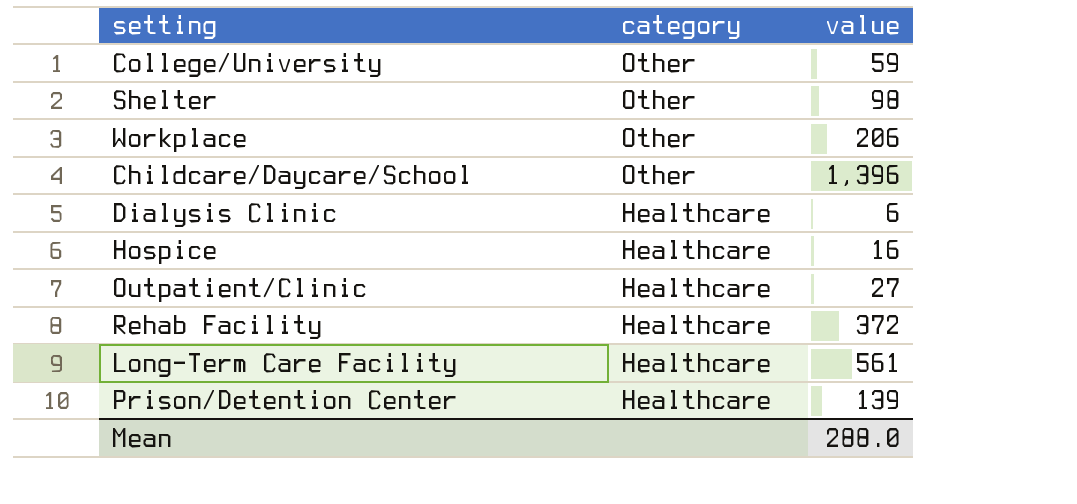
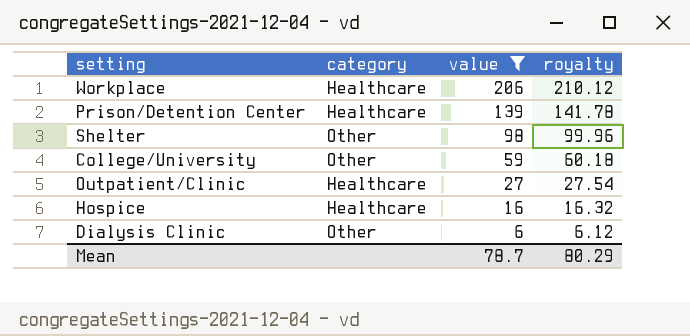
filter: none -> value <= 206
row order: category descending -> value descending
column royalty | formula: none -> [value] * 1.02
Workplace | category: Other -> Healthcare
Dialysis Clinic | category: Healthcare -> Other
Mean | value: 288.0 -> 78.7

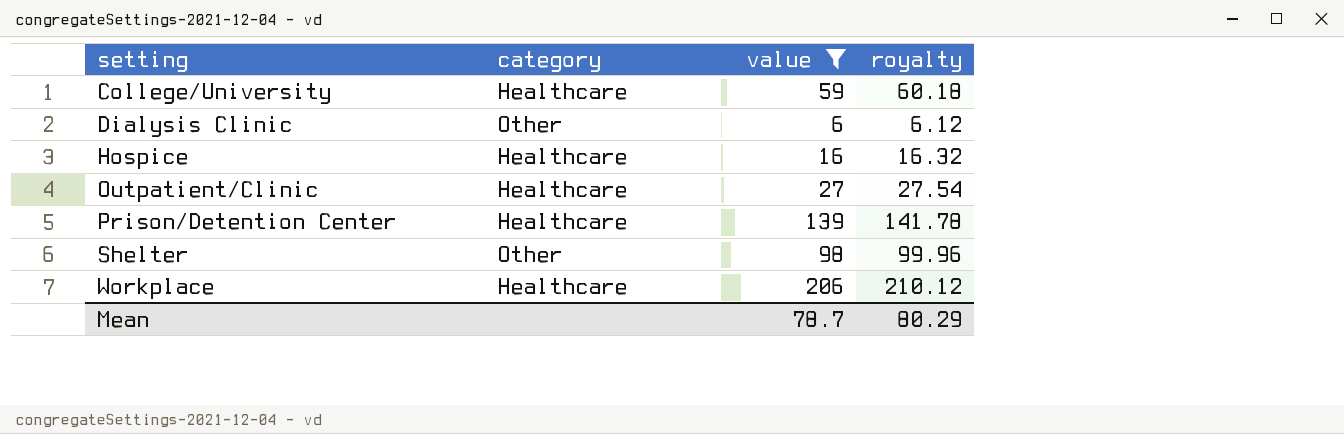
row order: value descending -> setting ascending
College/University | category: Other -> Healthcare

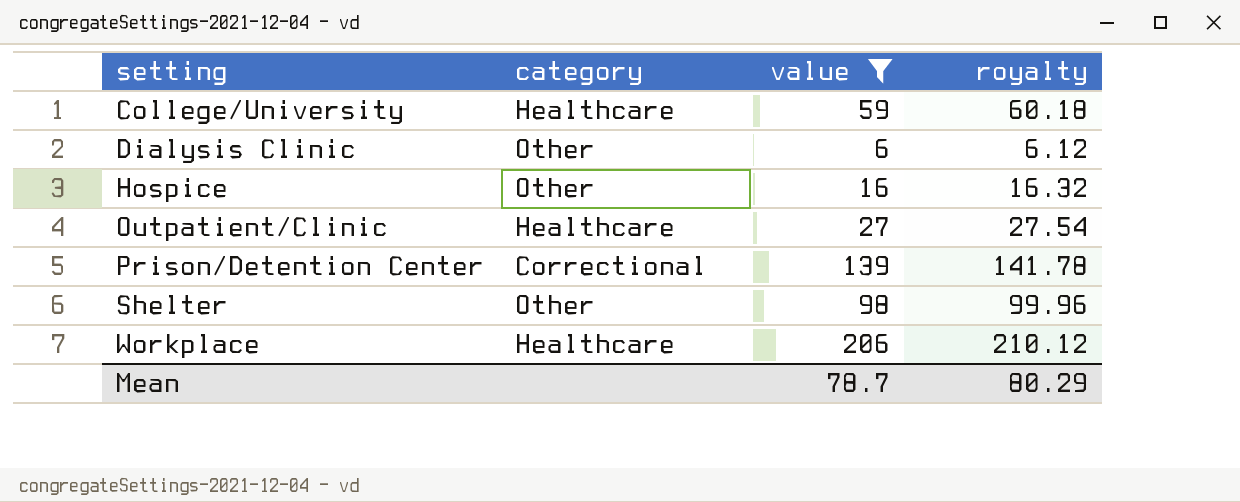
Hospice | category: Healthcare -> Other
Prison/Detention Center | category: Healthcare -> Correctional

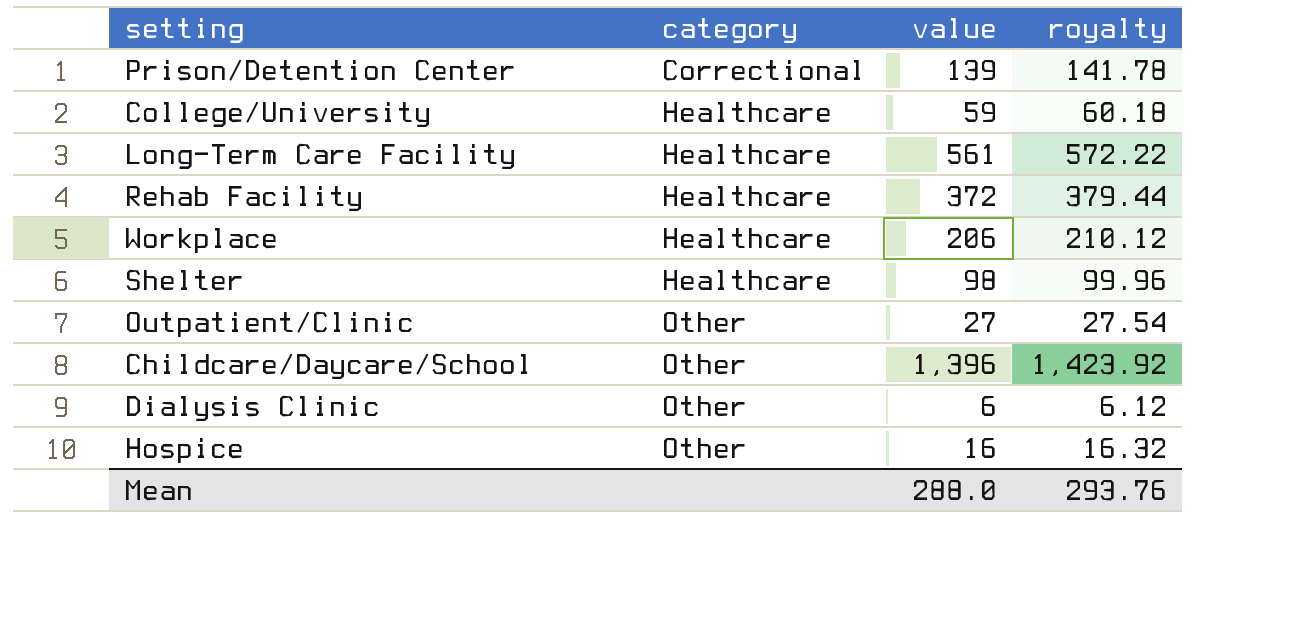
filter: value <= 206 -> none
row order: setting ascending -> category ascending
Shelter | category: Other -> Healthcare
Outpatient/Clinic | category: Healthcare -> Other
Mean | value: 78.7 -> 288.0
Mean | royalty: 80.29 -> 293.76

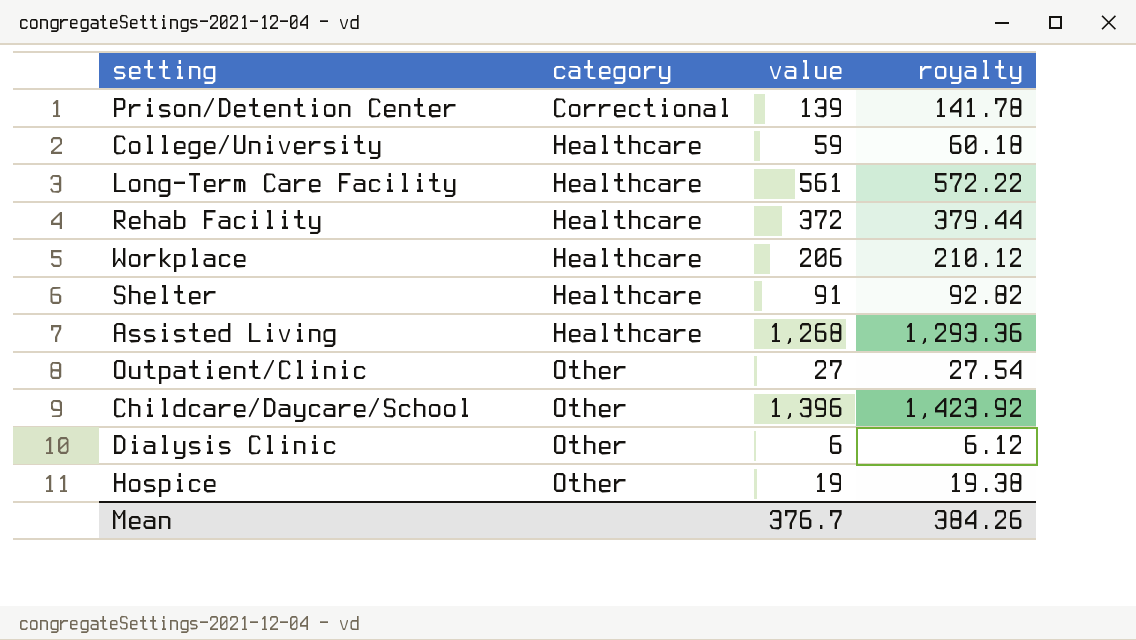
Shelter | value: 98 -> 91
Shelter | royalty: 99.96 -> 92.82
row Assisted Living: none -> Healthcare | 1,268 | 1,293.36
Hospice | value: 16 -> 19
Hospice | royalty: 16.32 -> 19.38
Mean | value: 288.0 -> 376.7
Mean | royalty: 293.76 -> 384.26

